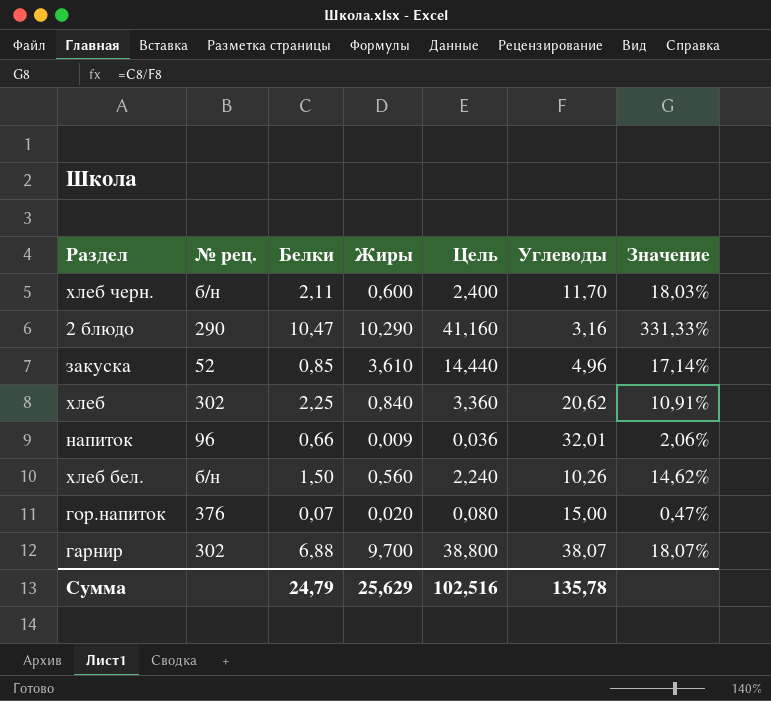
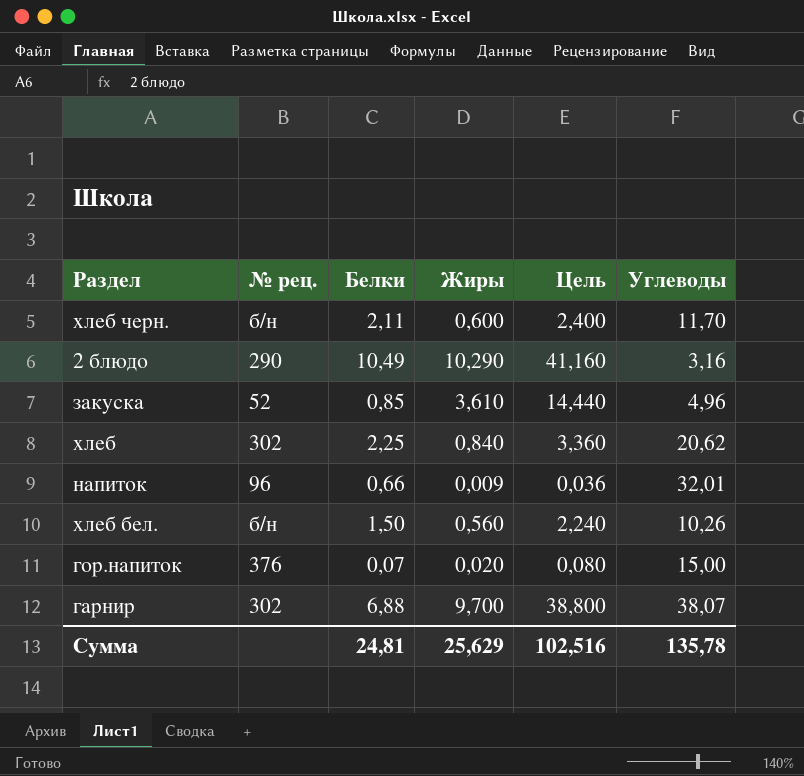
column Значение | formula: [Белки] / [Углеводы] -> none
2 блюдо | Белки: 10,47 -> 10,49
Сумма | Белки: 24,79 -> 24,81

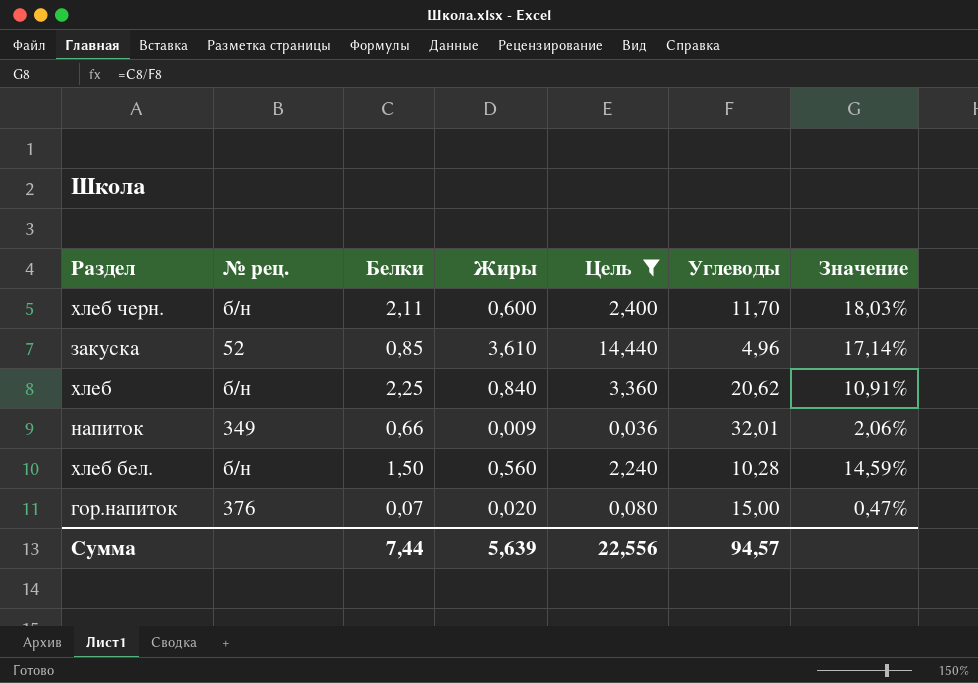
filter: none -> Цель <= 14,440
column Значение | formula: none -> [Белки] / [Углеводы]
хлеб | № рец.: 302 -> б/н
напиток | № рец.: 96 -> 349
хлеб бел. | Углеводы: 10,26 -> 10,28
Сумма | Белки: 24,81 -> 7,44
Сумма | Жиры: 25,629 -> 5,639
Сумма | Цель: 102,516 -> 22,556
Сумма | Углеводы: 135,78 -> 94,57

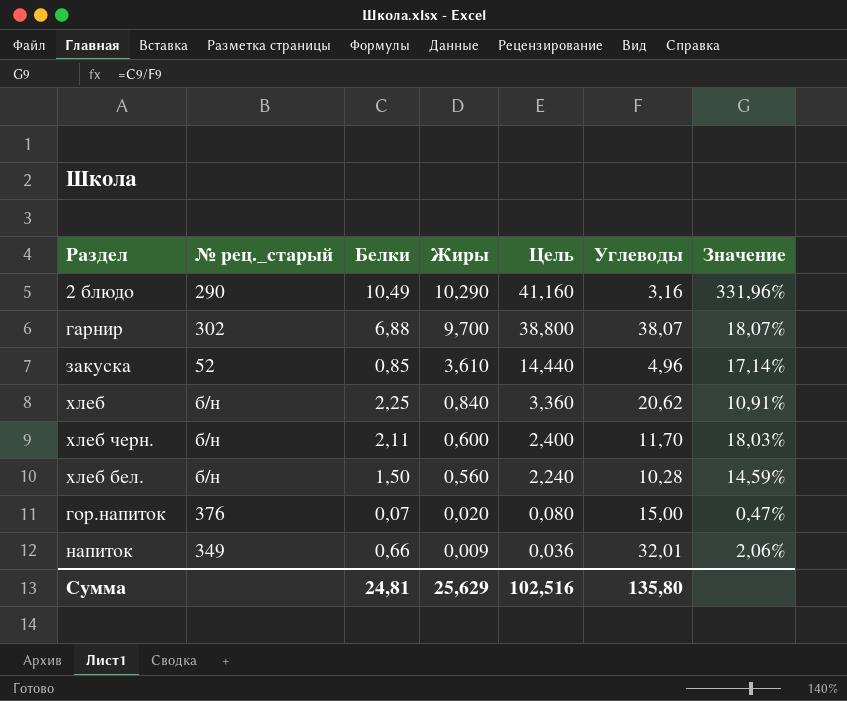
filter: Цель <= 14,440 -> none
row order: none -> Жиры descending
column name: № рец. -> № рец._старый
Сумма | Белки: 7,44 -> 24,81
Сумма | Жиры: 5,639 -> 25,629
Сумма | Цель: 22,556 -> 102,516
Сумма | Углеводы: 94,57 -> 135,80

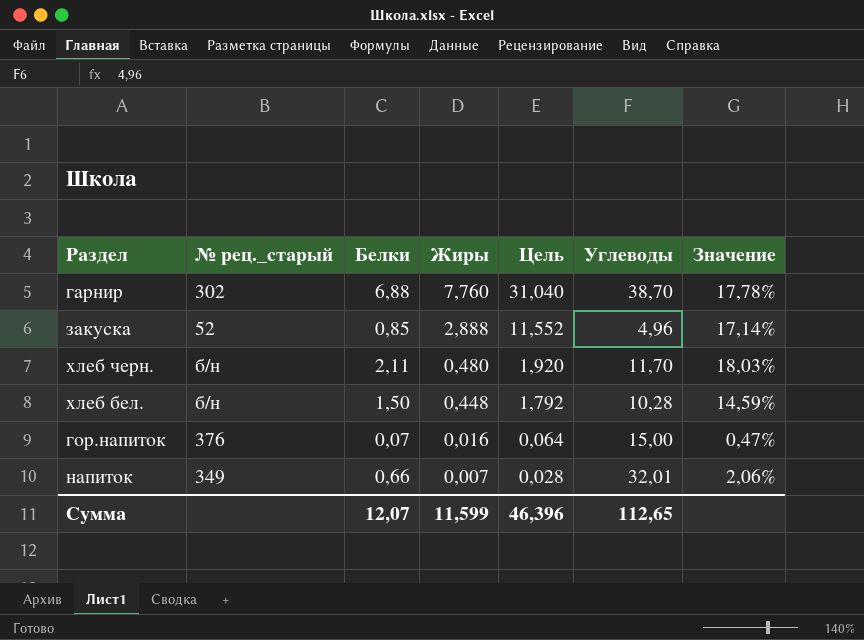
row 2 блюдо: 290 | 10,49 | 10,290 | 41,160 | 3,16 | 331,96% -> none
row хлеб: б/н | 2,25 | 0,840 | 3,360 | 20,62 | 10,91% -> none
гарнир | Жиры: 9,700 -> 7,760
гарнир | Цель: 38,800 -> 31,040
гарнир | Углеводы: 38,07 -> 38,70
гарнир | Значение: 18,07% -> 17,78%
закуска | Жиры: 3,610 -> 2,888
закуска | Цель: 14,440 -> 11,552
хлеб черн. | Жиры: 0,600 -> 0,480
хлеб черн. | Цель: 2,400 -> 1,920
хлеб бел. | Жиры: 0,560 -> 0,448
хлеб бел. | Цель: 2,240 -> 1,792
гор.напиток | Жиры: 0,020 -> 0,016
гор.напиток | Цель: 0,080 -> 0,064
напиток | Жиры: 0,009 -> 0,007
напиток | Цель: 0,036 -> 0,028
Сумма | Белки: 24,81 -> 12,07
Сумма | Жиры: 25,629 -> 11,599
Сумма | Цель: 102,516 -> 46,396
Сумма | Углеводы: 135,80 -> 112,65

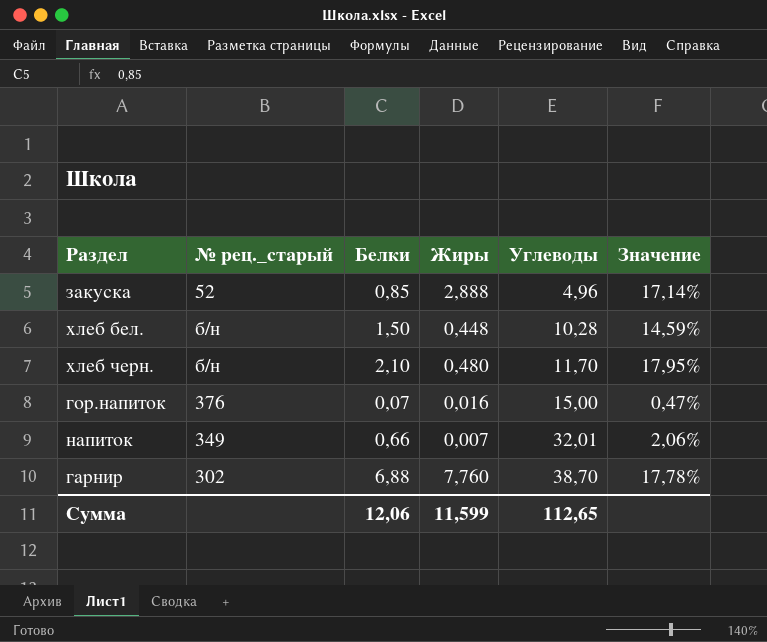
row order: Жиры descending -> Углеводы ascending
column Цель | formula: [Жиры] * 4 -> none
хлеб черн. | Белки: 2,11 -> 2,10
хлеб черн. | Значение: 18,03% -> 17,95%
Сумма | Белки: 12,07 -> 12,06

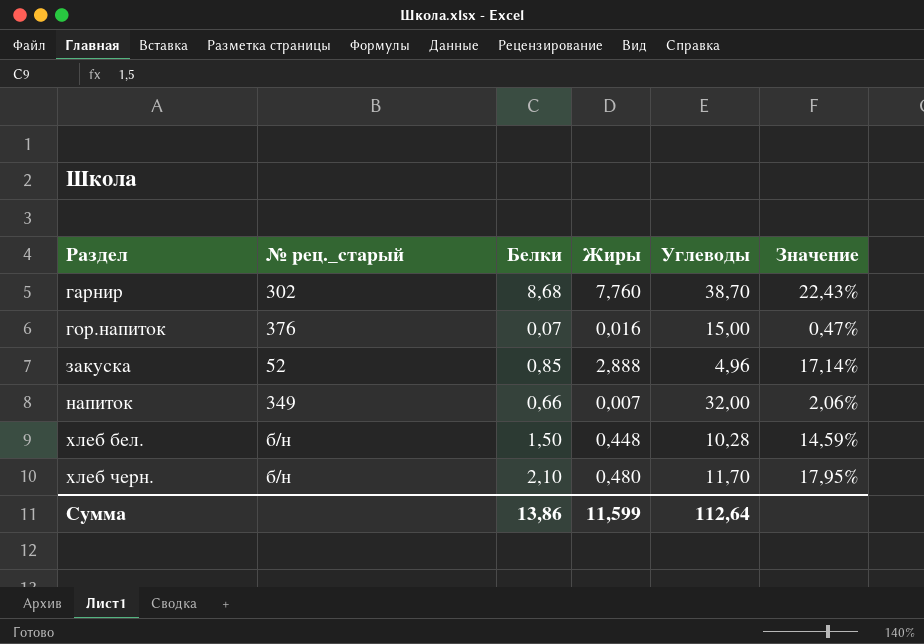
row order: Углеводы ascending -> Раздел ascending
гарнир | Белки: 6,88 -> 8,68
гарнир | Значение: 17,78% -> 22,43%
напиток | Углеводы: 32,01 -> 32,00
Сумма | Белки: 12,06 -> 13,86
Сумма | Углеводы: 112,65 -> 112,64

